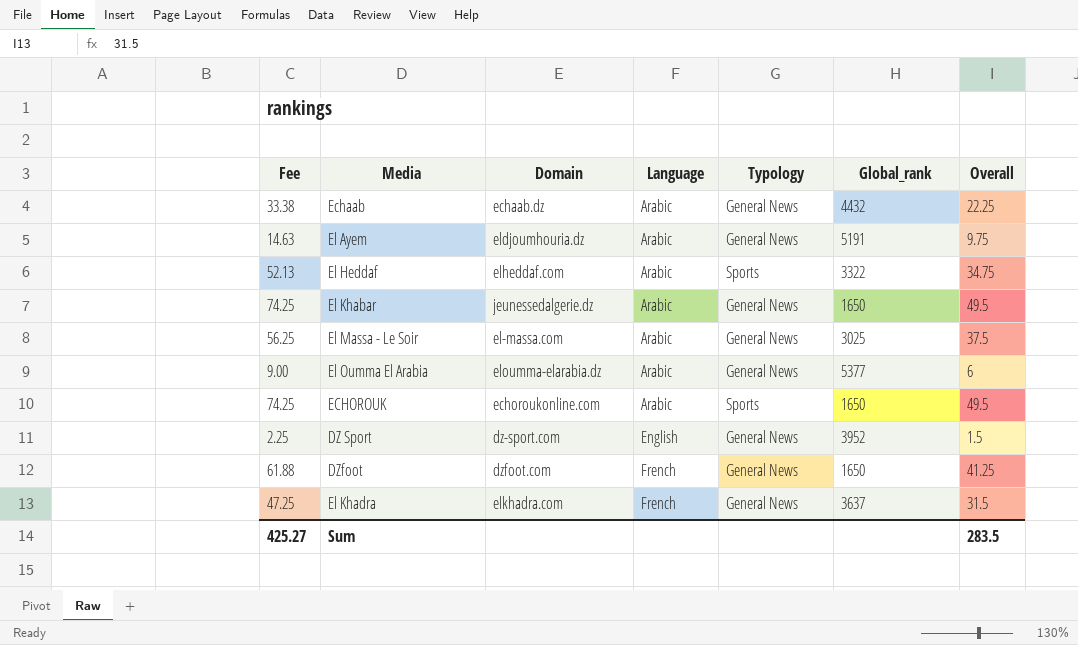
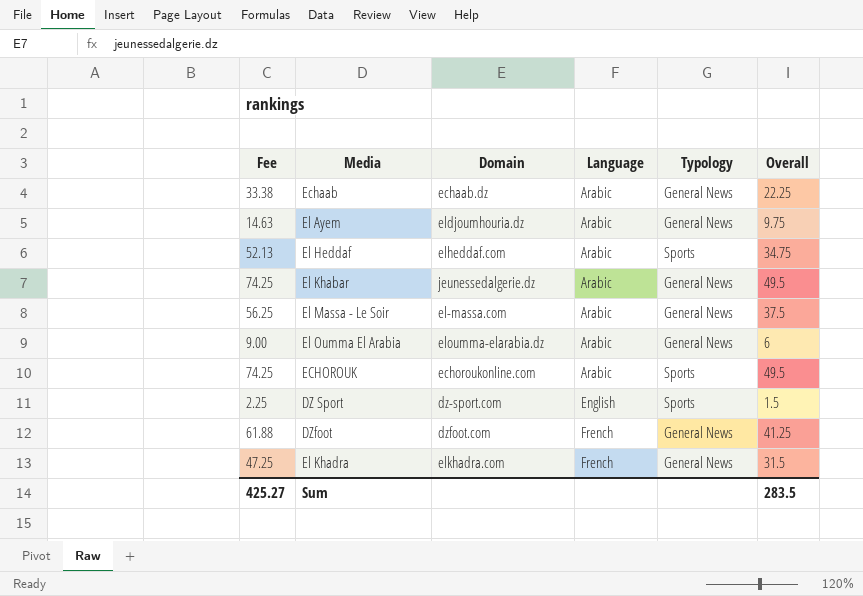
column Global_rank | position: 6 -> none
DZ Sport | Typology: General News -> Sports

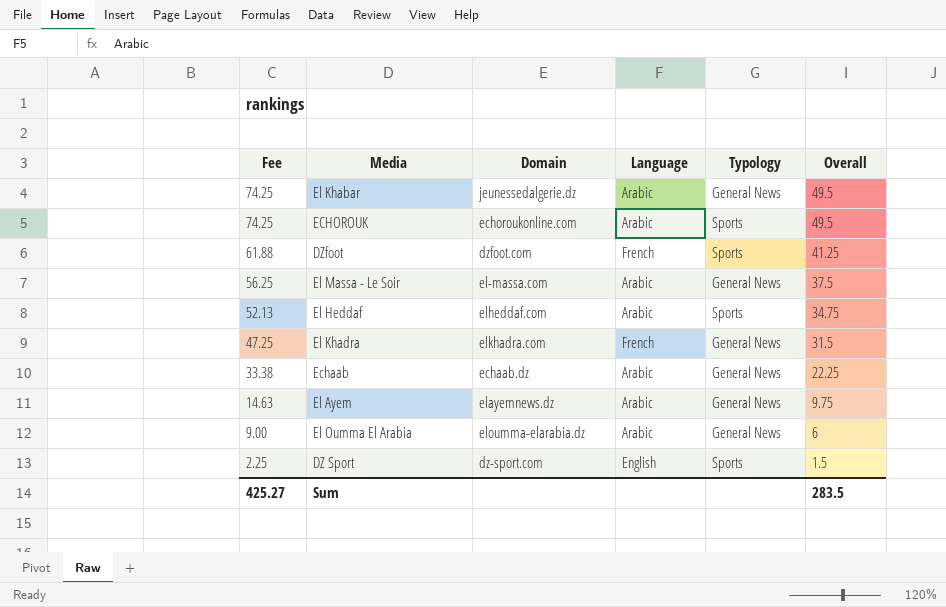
row order: Language ascending -> Fee descending
DZfoot | Typology: General News -> Sports
El Ayem | Domain: eldjoumhouria.dz -> elayemnews.dz

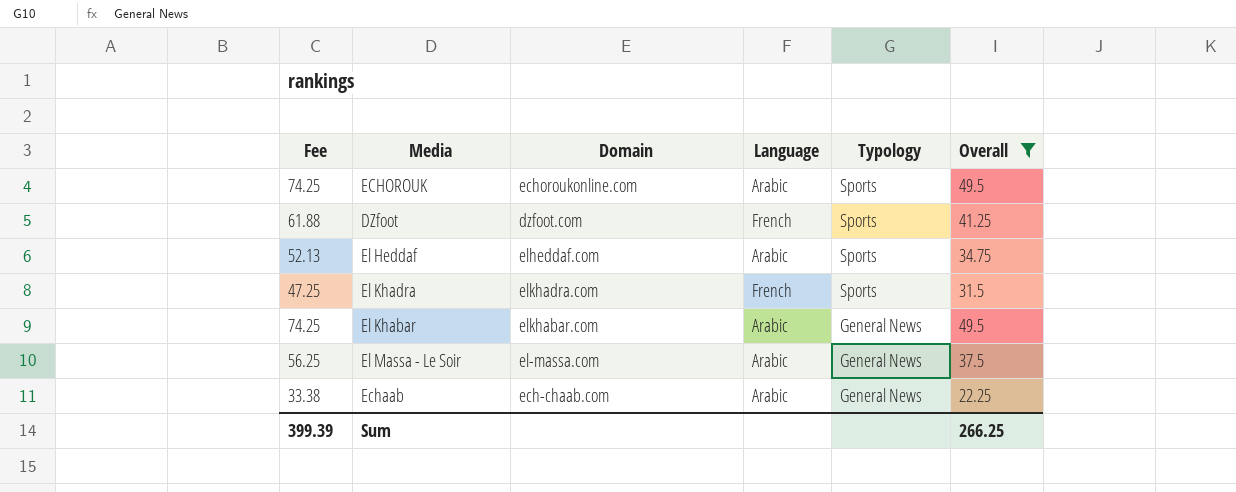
filter: none -> Overall >= 22.25
row order: Fee descending -> Typology descending
El Khadra | Typology: General News -> Sports
El Khabar | Domain: jeunessedalgerie.dz -> elkhabar.com
Echaab | Domain: echaab.dz -> ech-chaab.com
Sum | Fee: 425.27 -> 399.39
Sum | Overall: 283.5 -> 266.25

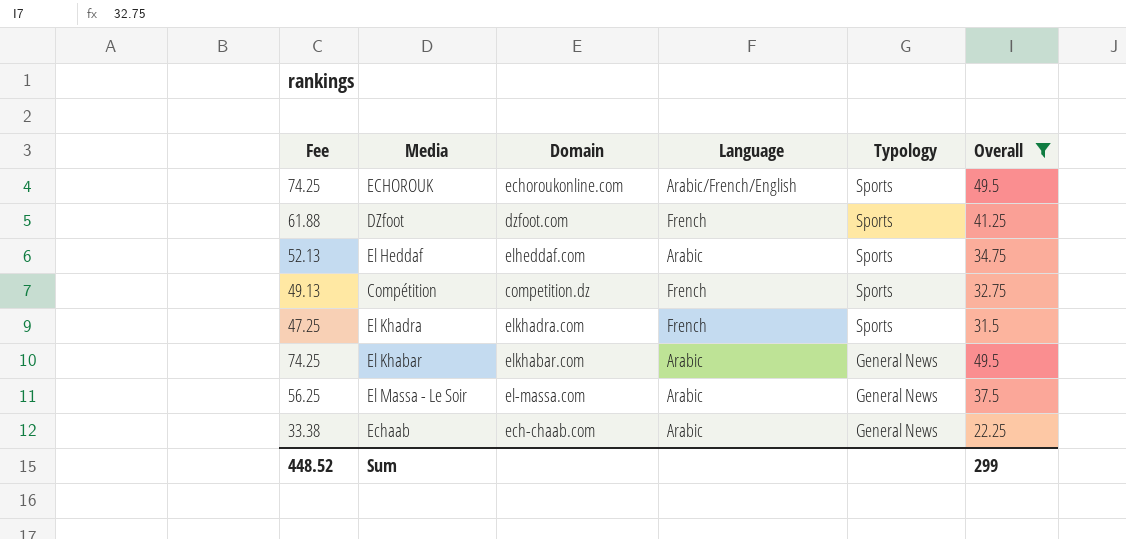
ECHOROUK | Language: Arabic -> Arabic/French/English
row Compétition: none -> 49.13 | competition.dz | French | Sports | 32.75
Sum | Fee: 399.39 -> 448.52
Sum | Overall: 266.25 -> 299

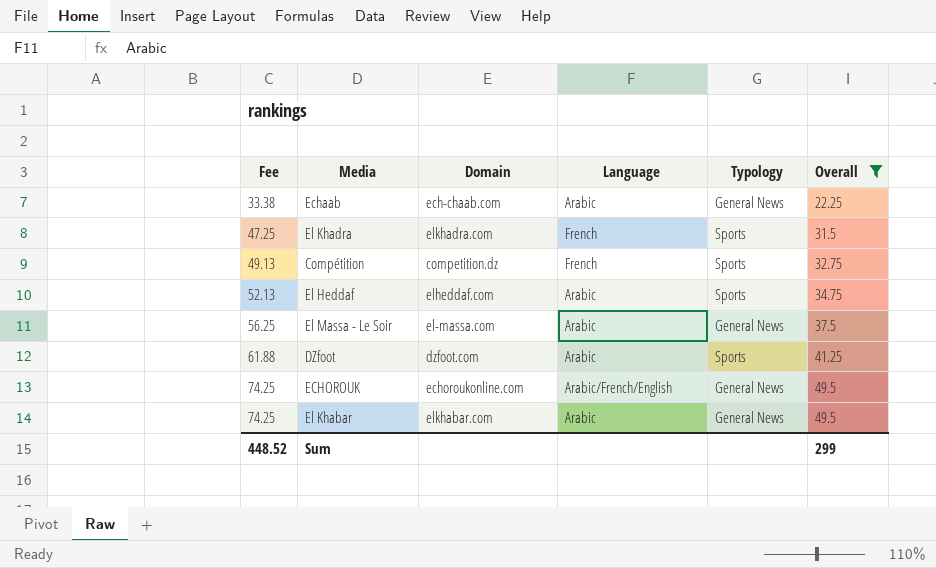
row order: Typology descending -> Fee ascending
DZfoot | Language: French -> Arabic
ECHOROUK | Typology: Sports -> General News

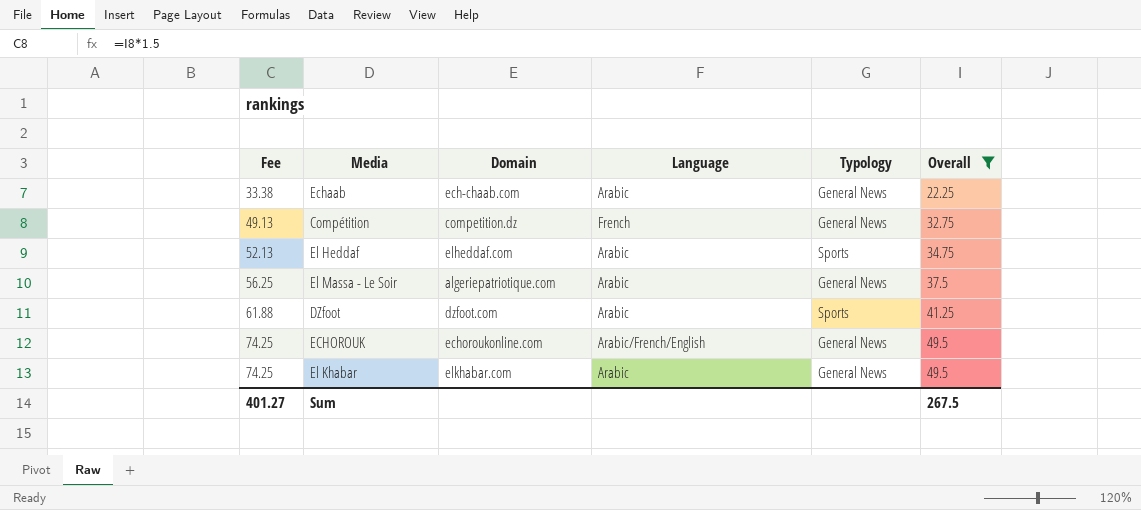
row El Khadra: 47.25 | elkhadra.com | French | Sports | 31.5 -> none
Compétition | Typology: Sports -> General News
El Massa - Le Soir | Domain: el-massa.com -> algeriepatriotique.com
Sum | Fee: 448.52 -> 401.27
Sum | Overall: 299 -> 267.5

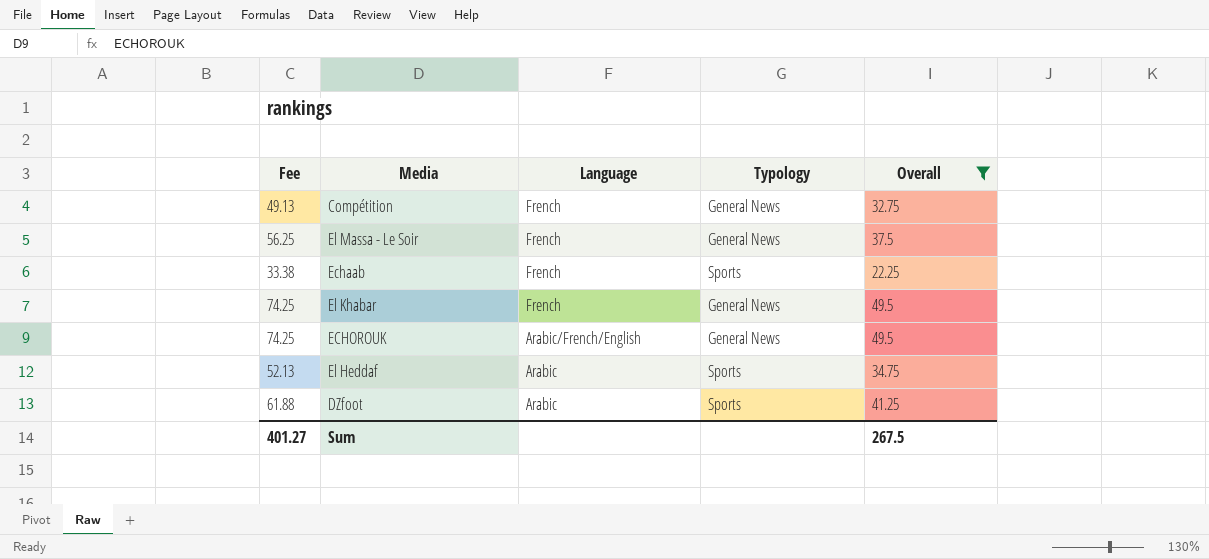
row order: Fee ascending -> Language descending
column Domain | position: 3 -> none
El Massa - Le Soir | Language: Arabic -> French
Echaab | Language: Arabic -> French
Echaab | Typology: General News -> Sports
El Khabar | Language: Arabic -> French

